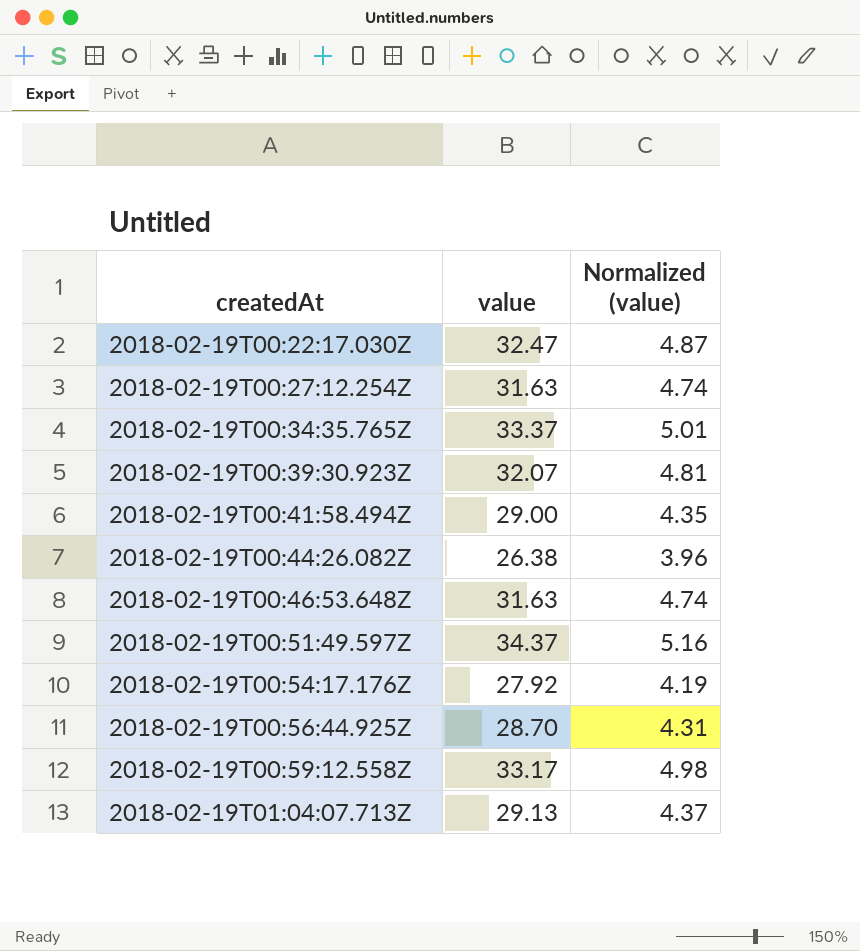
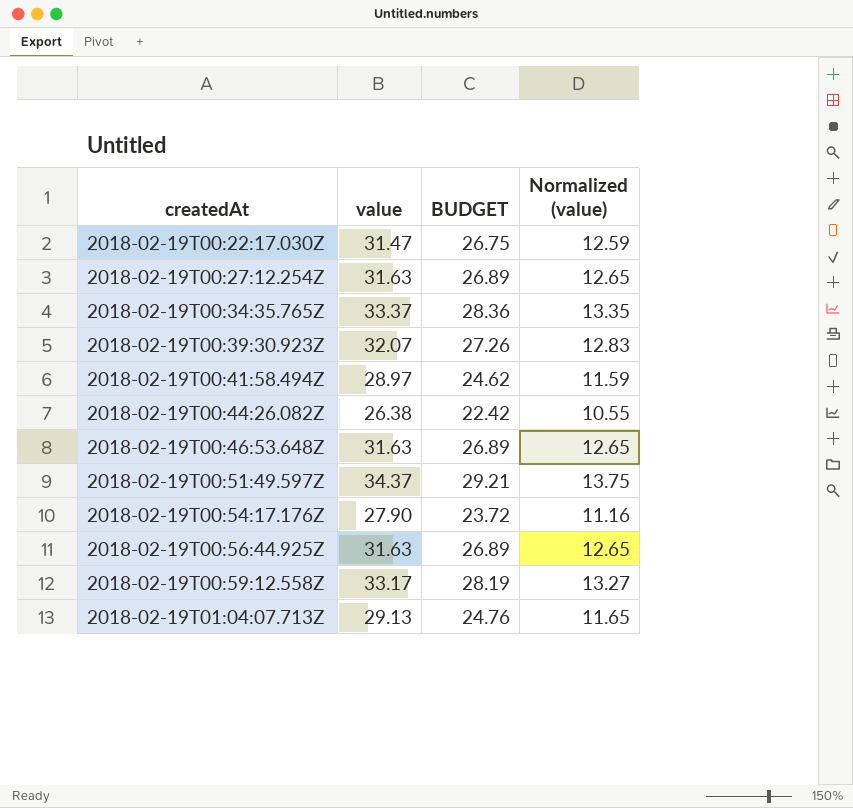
column BUDGET | formula: none -> [value] * 0.85
column Normalized (value) | formula: [value] * 0.15 -> [value] * 0.4
2018-02-19T00:22:17.030Z | value: 32.47 -> 31.47
2018-02-19T00:41:58.494Z | value: 29.00 -> 28.97
2018-02-19T00:54:17.176Z | value: 27.92 -> 27.90
2018-02-19T00:56:44.925Z | value: 28.70 -> 31.63

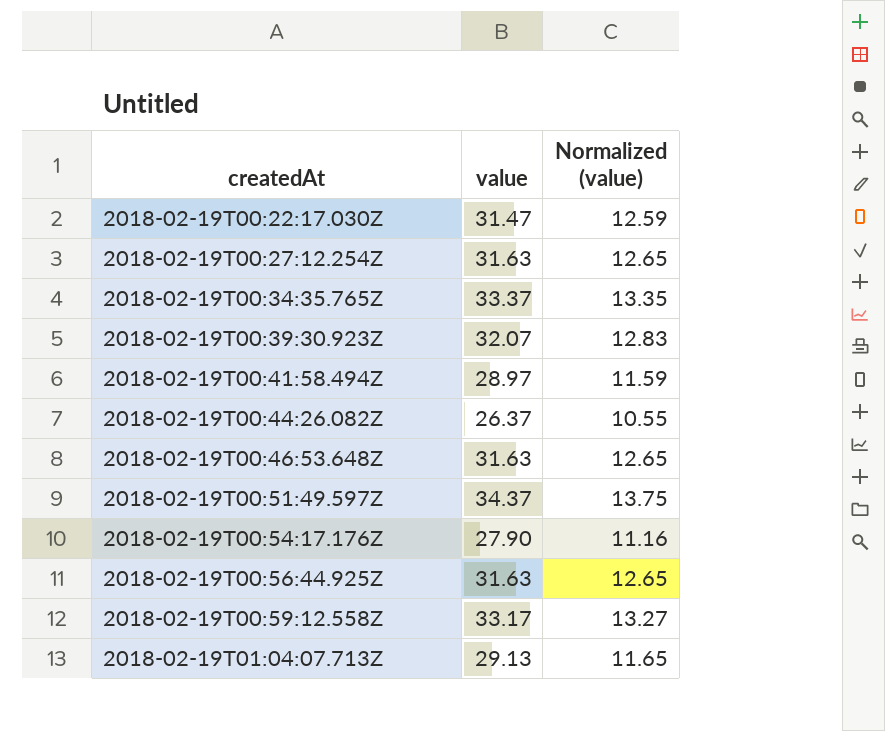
column BUDGET | formula: [value] * 0.85 -> none
2018-02-19T00:44:26.082Z | value: 26.38 -> 26.37

